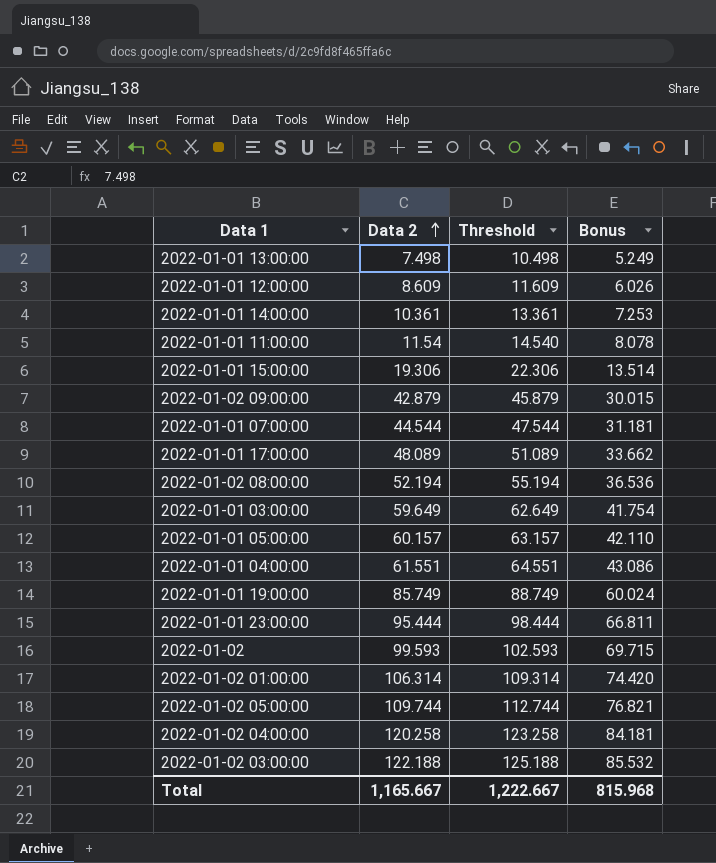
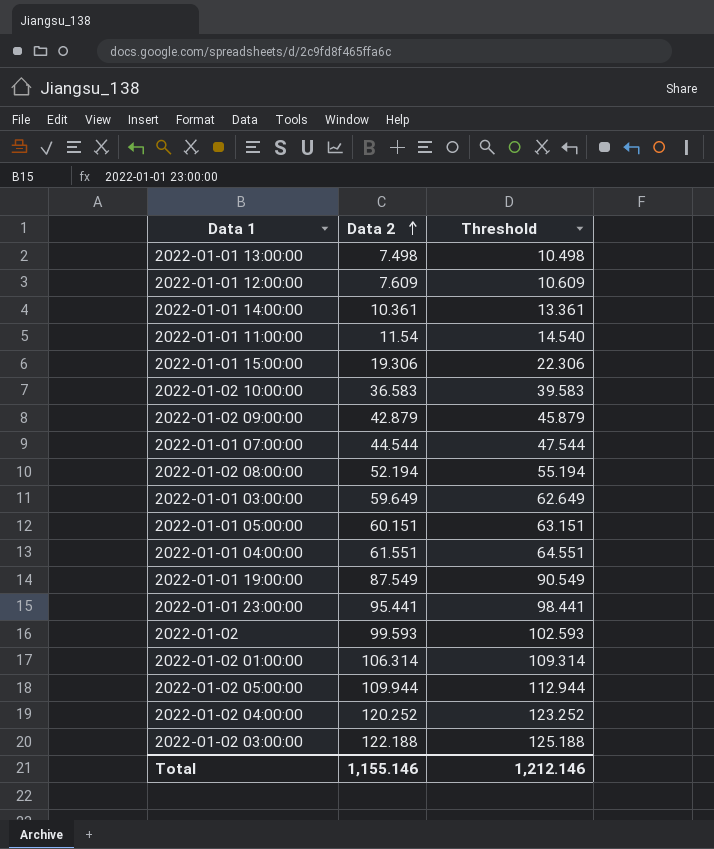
column Bonus | formula: [Data 2] * 0.7 -> none
row 2022-01-01 17:00:00: 48.089 | 51.089 | 33.662 -> none
2022-01-01 12:00:00 | Data 2: 8.609 -> 7.609
2022-01-01 12:00:00 | Threshold: 11.609 -> 10.609
row 2022-01-02 10:00:00: none -> 36.583 | 39.583
2022-01-01 05:00:00 | Data 2: 60.157 -> 60.151
2022-01-01 05:00:00 | Threshold: 63.157 -> 63.151
2022-01-01 19:00:00 | Data 2: 85.749 -> 87.549
2022-01-01 19:00:00 | Threshold: 88.749 -> 90.549
2022-01-01 23:00:00 | Data 2: 95.444 -> 95.441
2022-01-01 23:00:00 | Threshold: 98.444 -> 98.441
2022-01-02 05:00:00 | Data 2: 109.744 -> 109.944
2022-01-02 05:00:00 | Threshold: 112.744 -> 112.944
2022-01-02 04:00:00 | Data 2: 120.258 -> 120.252
2022-01-02 04:00:00 | Threshold: 123.258 -> 123.252
Total | Data 2: 1,165.667 -> 1,155.146
Total | Threshold: 1,222.667 -> 1,212.146

